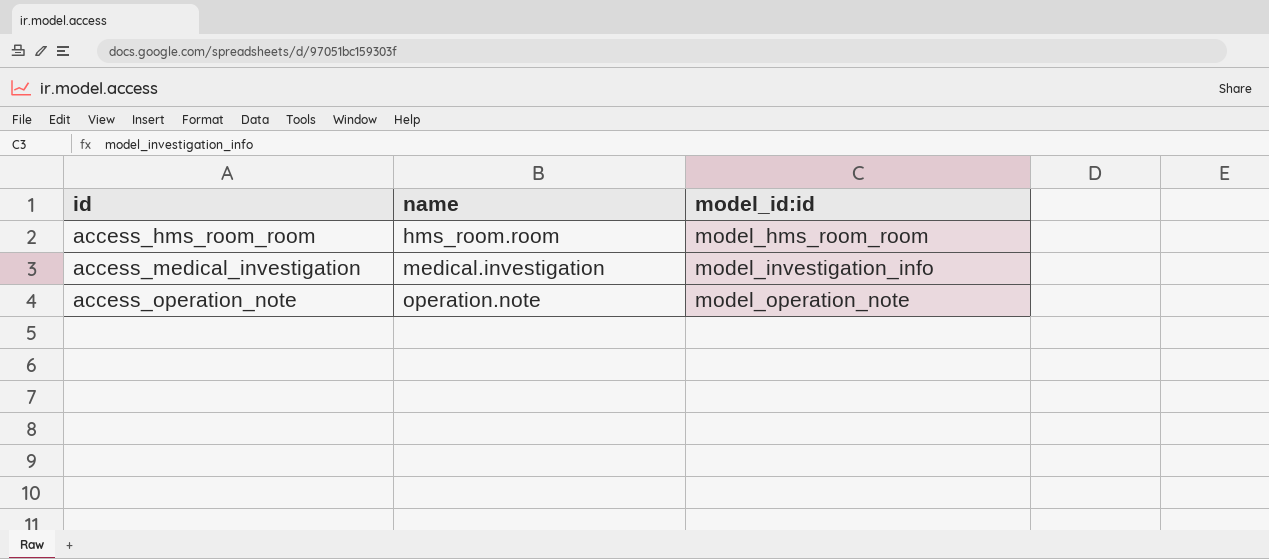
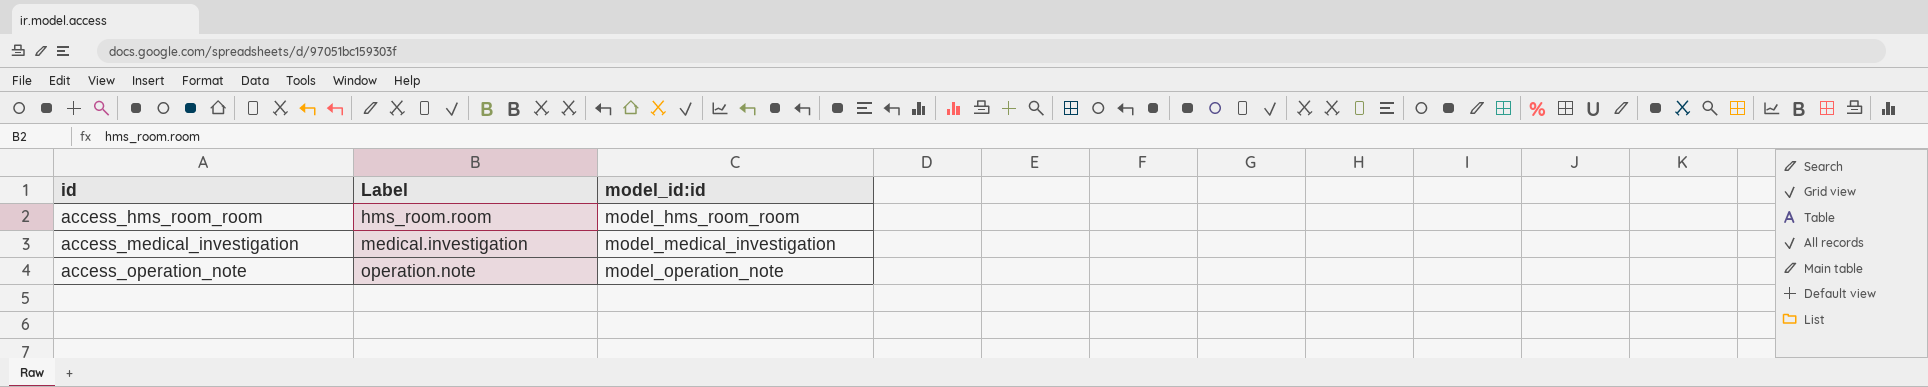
column name: name -> Label
access_medical_investigation | model_id:id: model_investigation_info -> model_medical_investigation

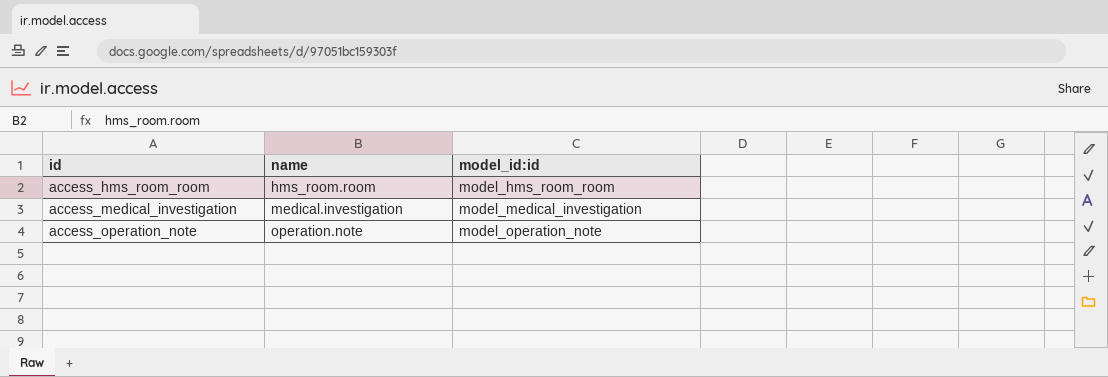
column name: Label -> name

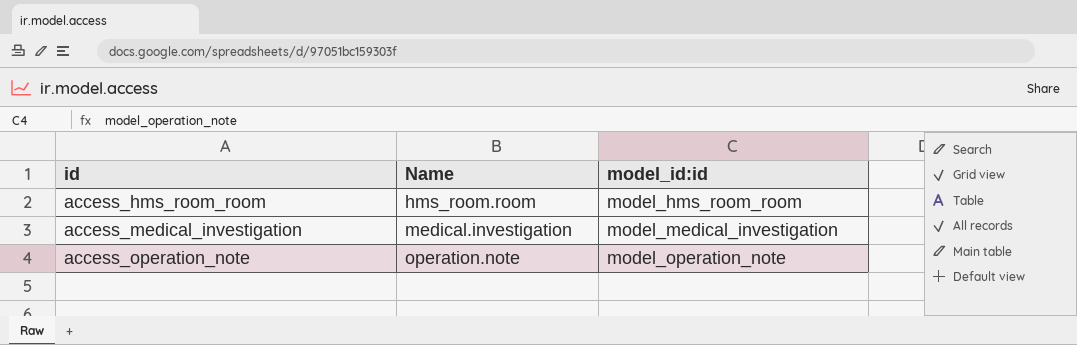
column name: name -> Name

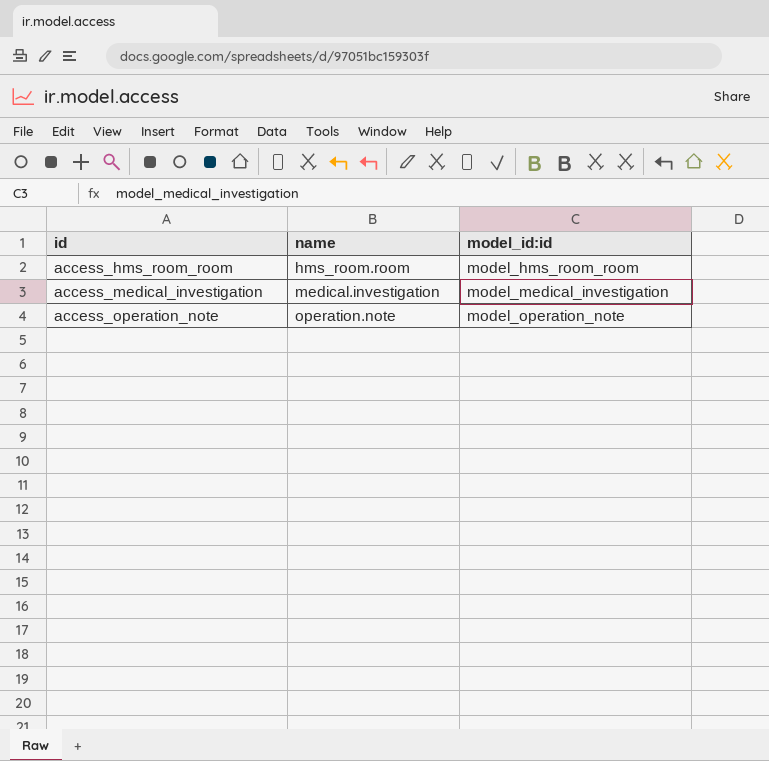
column name: Name -> name

